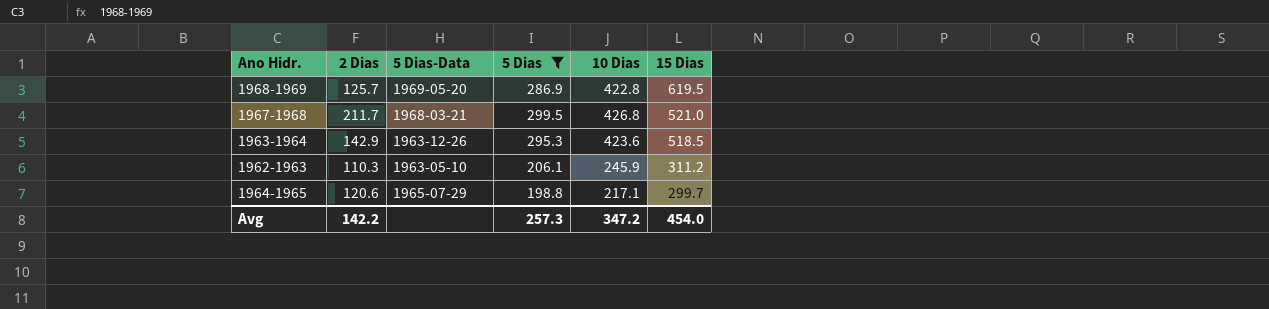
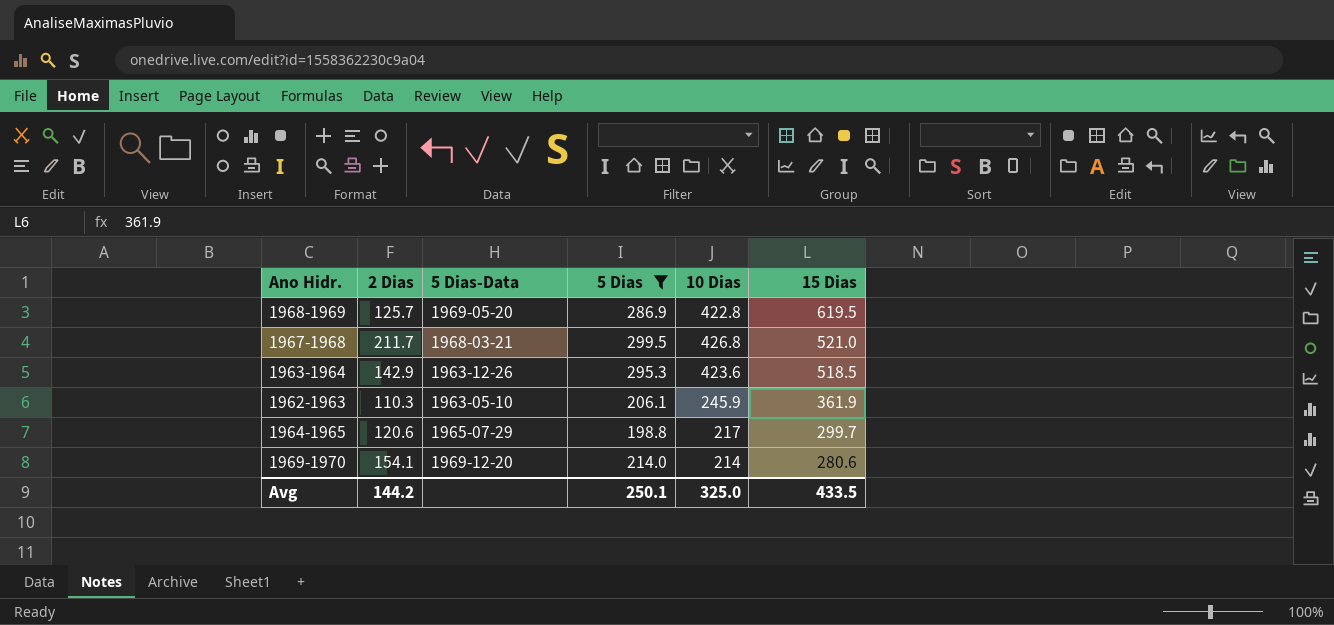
1962-1963 | 15 Dias: 311.2 -> 361.9
1964-1965 | 10 Dias: 217.1 -> 217
row 1969-1970: none -> 154.1 | 1969-12-20 | 214.0 | 214 | 280.6
Avg | 2 Dias: 142.2 -> 144.2
Avg | 5 Dias: 257.3 -> 250.1
Avg | 10 Dias: 347.2 -> 325.0
Avg | 15 Dias: 454.0 -> 433.5

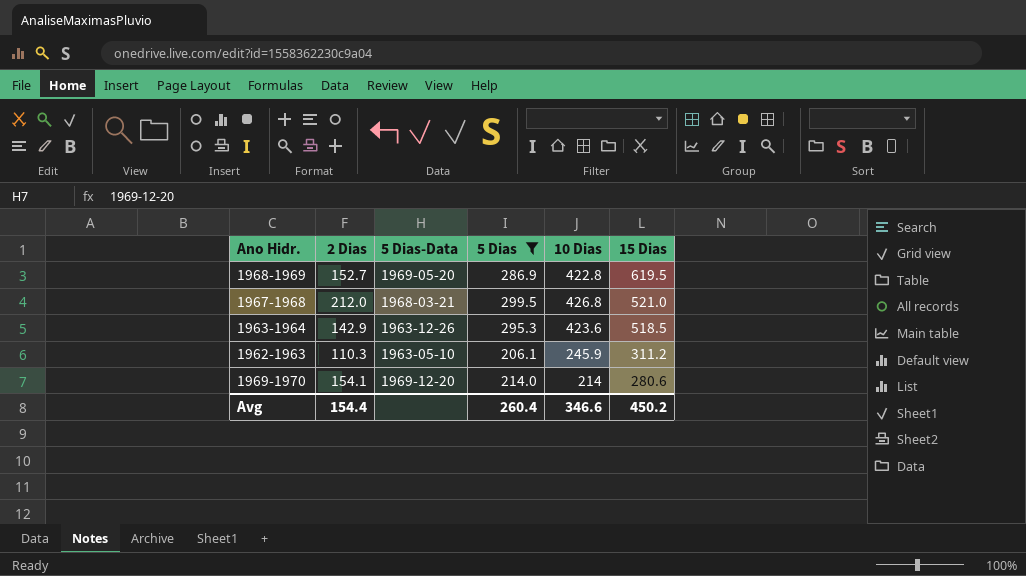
row 1964-1965: 120.6 | 1965-07-29 | 198.8 | 217 | 299.7 -> none
1968-1969 | 2 Dias: 125.7 -> 152.7
1967-1968 | 2 Dias: 211.7 -> 212.0
1962-1963 | 15 Dias: 361.9 -> 311.2
Avg | 2 Dias: 144.2 -> 154.4
Avg | 5 Dias: 250.1 -> 260.4
Avg | 10 Dias: 325.0 -> 346.6
Avg | 15 Dias: 433.5 -> 450.2

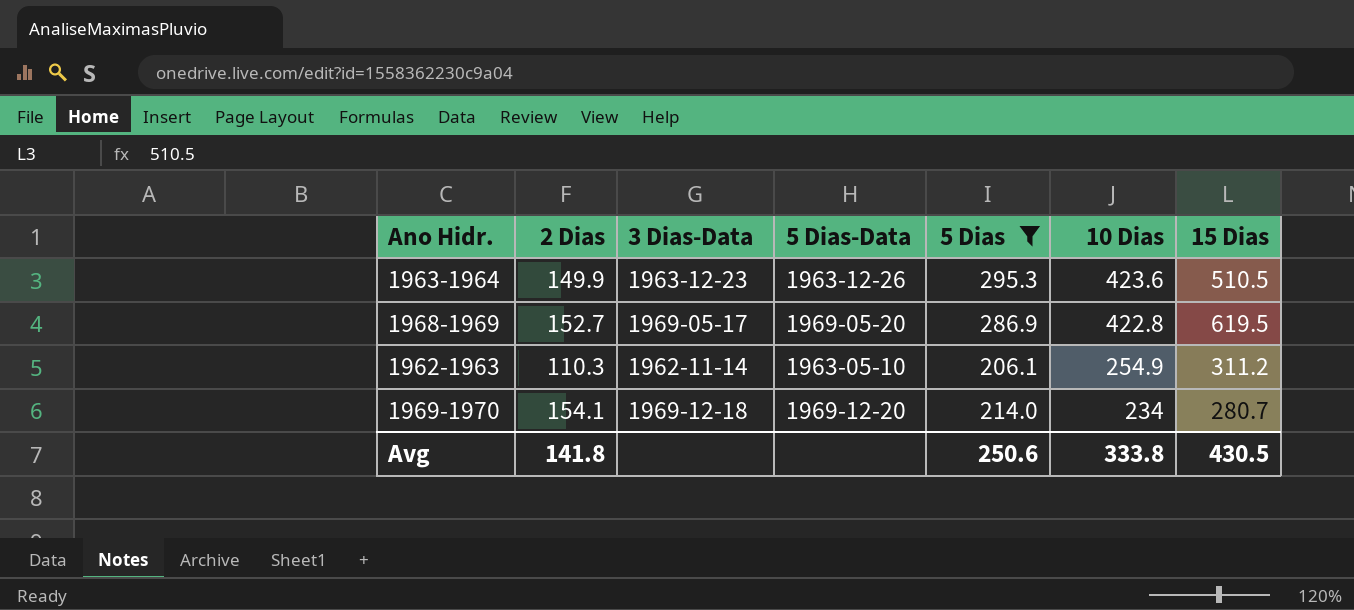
row order: 15 Dias descending -> 10 Dias descending
column 3 Dias-Data | position: none -> 3
row 1967-1968: 212.0 | 1968-03-21 | 299.5 | 426.8 | 521.0 -> none
1963-1964 | 2 Dias: 142.9 -> 149.9
1963-1964 | 15 Dias: 518.5 -> 510.5
1962-1963 | 10 Dias: 245.9 -> 254.9
1969-1970 | 10 Dias: 214 -> 234
1969-1970 | 15 Dias: 280.6 -> 280.7
Avg | 2 Dias: 154.4 -> 141.8
Avg | 5 Dias: 260.4 -> 250.6
Avg | 10 Dias: 346.6 -> 333.8
Avg | 15 Dias: 450.2 -> 430.5

